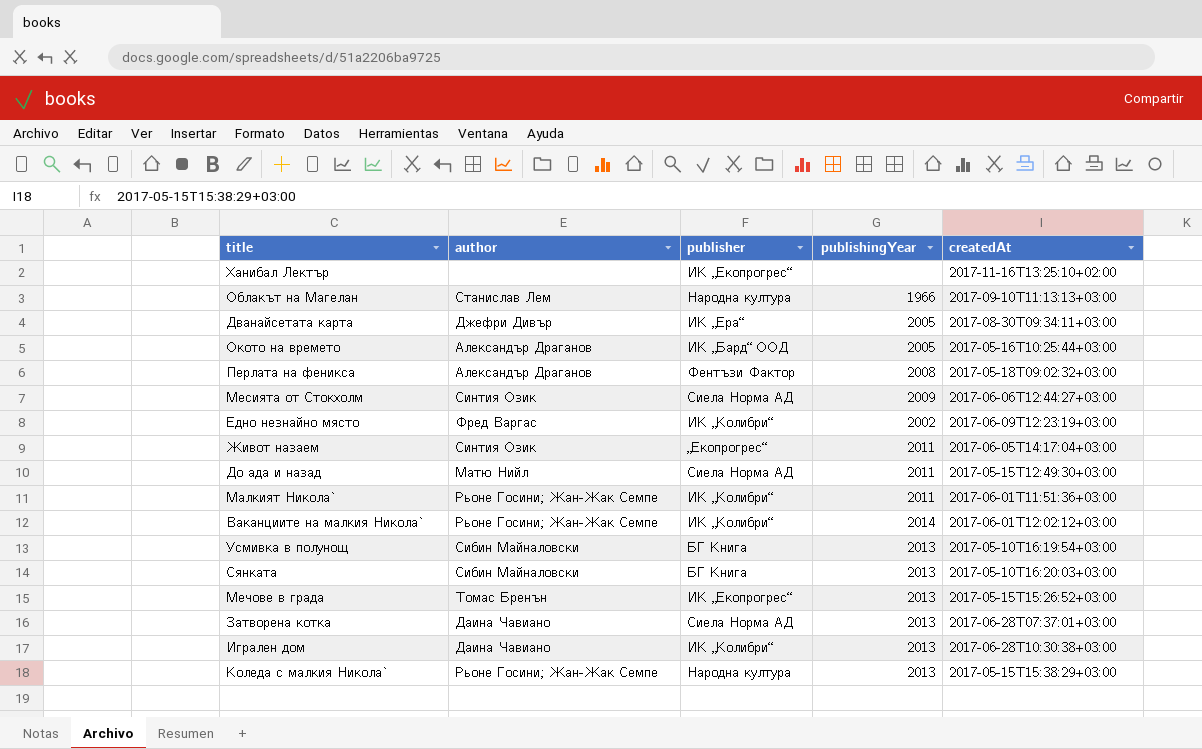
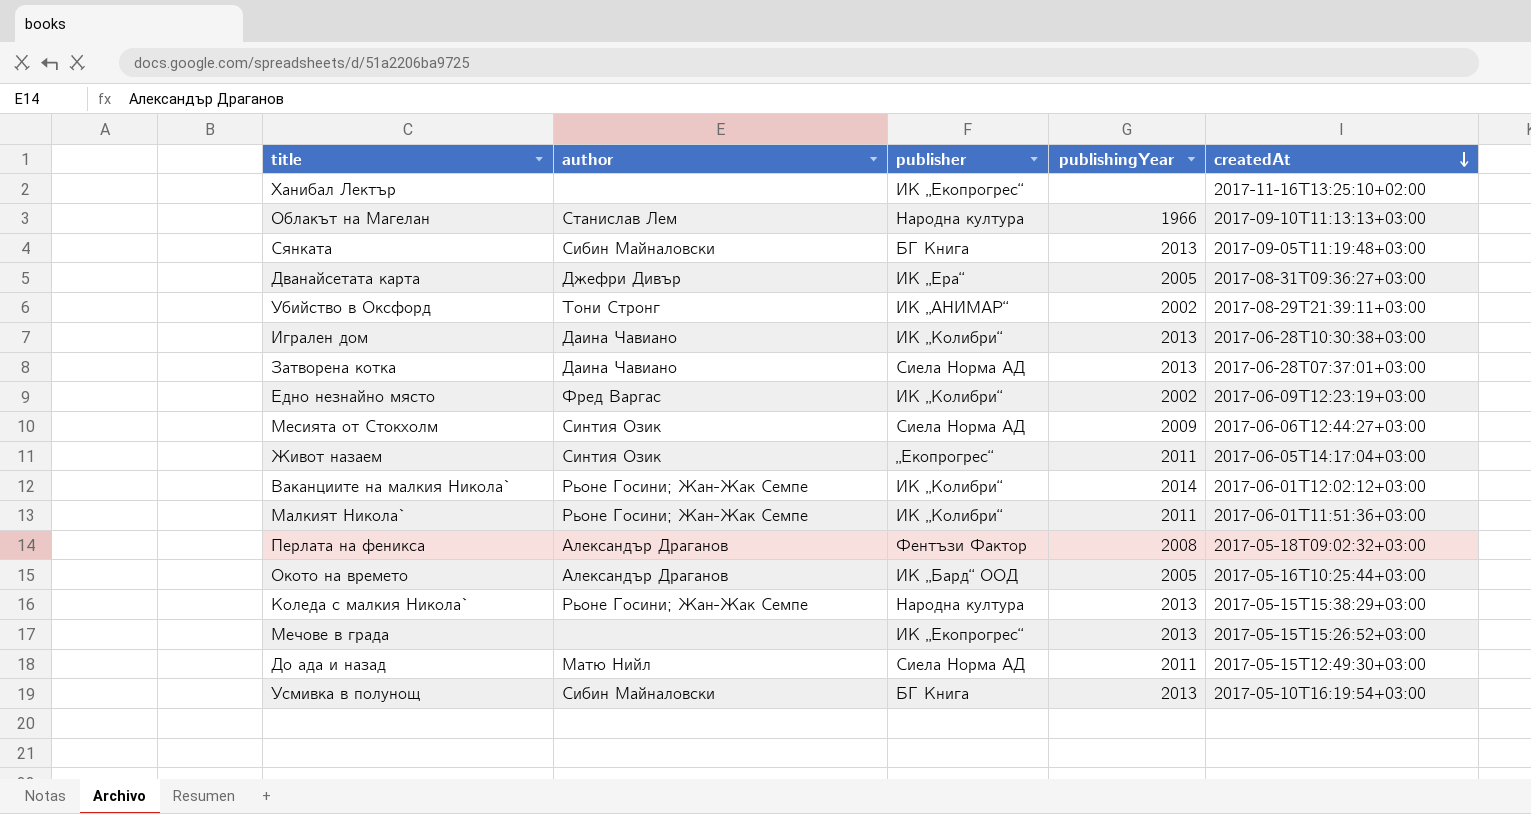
row order: none -> createdAt descending
Сянката | createdAt: 2017-05-10T16:20:03+03:00 -> 2017-09-05T11:19:48+03:00
Дванайсетата карта | createdAt: 2017-08-30T09:34:11+03:00 -> 2017-08-31T09:36:27+03:00
row Убийство в Оксфорд: none -> Тони Стронг | ИК „АНИМАР“ | 2002 | 2017-08-29T21:39:11+03:00
Мечове в града | author: Томас Бренън -> none

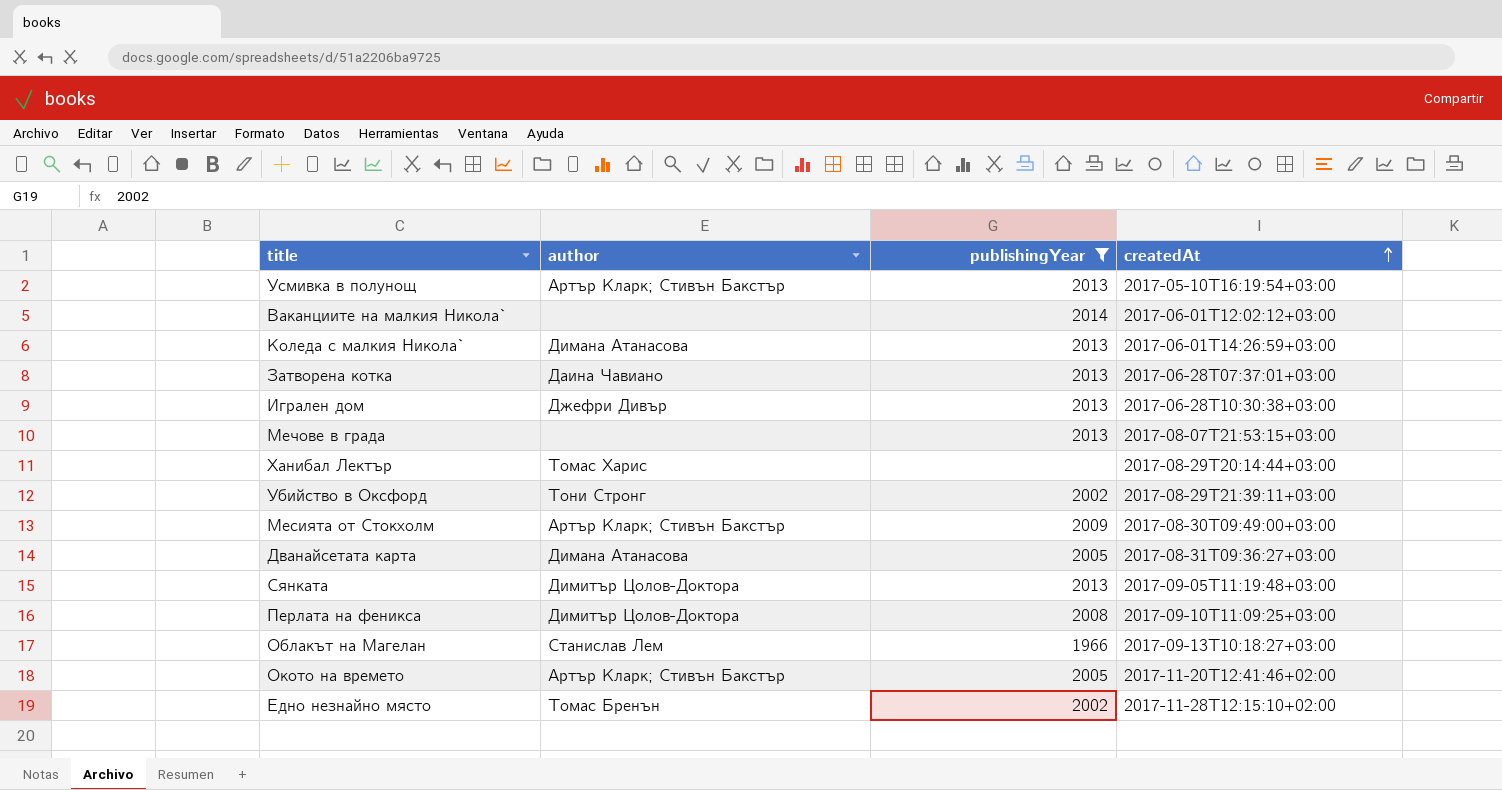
filter: none -> publishingYear != 2011
row order: createdAt descending -> createdAt ascending
column publisher | position: 3 -> none
Усмивка в полунощ | author: Сибин Майналовски -> Артър Кларк; Стивън Бакстър
Ваканциите на малкия Никола` | author: Рьоне Госини; Жан-Жак Семпе -> none
Коледа с малкия Никола` | author: Рьоне Госини; Жан-Жак Семпе -> Димана Атанасова
Коледа с малкия Никола` | createdAt: 2017-05-15T15:38:29+03:00 -> 2017-06-01T14:26:59+03:00
Игрален дом | author: Даина Чавиано -> Джефри Дивър
Мечове в града | createdAt: 2017-05-15T15:26:52+03:00 -> 2017-08-07T21:53:15+03:00
Ханибал Лектър | author: none -> Томас Харис
Ханибал Лектър | createdAt: 2017-11-16T13:25:10+02:00 -> 2017-08-29T20:14:44+03:00
Месията от Стокхолм | author: Синтия Озик -> Артър Кларк; Стивън Бакстър
Месията от Стокхолм | createdAt: 2017-06-06T12:44:27+03:00 -> 2017-08-30T09:49:00+03:00
Дванайсетата карта | author: Джефри Дивър -> Димана Атанасова
Сянката | author: Сибин Майналовски -> Димитър Цолов-Доктора
Перлата на феникса | author: Александър Драганов -> Димитър Цолов-Доктора
Перлата на феникса | createdAt: 2017-05-18T09:02:32+03:00 -> 2017-09-10T11:09:25+03:00
Облакът на Магелан | createdAt: 2017-09-10T11:13:13+03:00 -> 2017-09-13T10:18:27+03:00
Окото на времето | author: Александър Драганов -> Артър Кларк; Стивън Бакстър
Окото на времето | createdAt: 2017-05-16T10:25:44+03:00 -> 2017-11-20T12:41:46+02:00
Едно незнайно място | author: Фред Варгас -> Томас Бренън
Едно незнайно място | createdAt: 2017-06-09T12:23:19+03:00 -> 2017-11-28T12:15:10+02:00

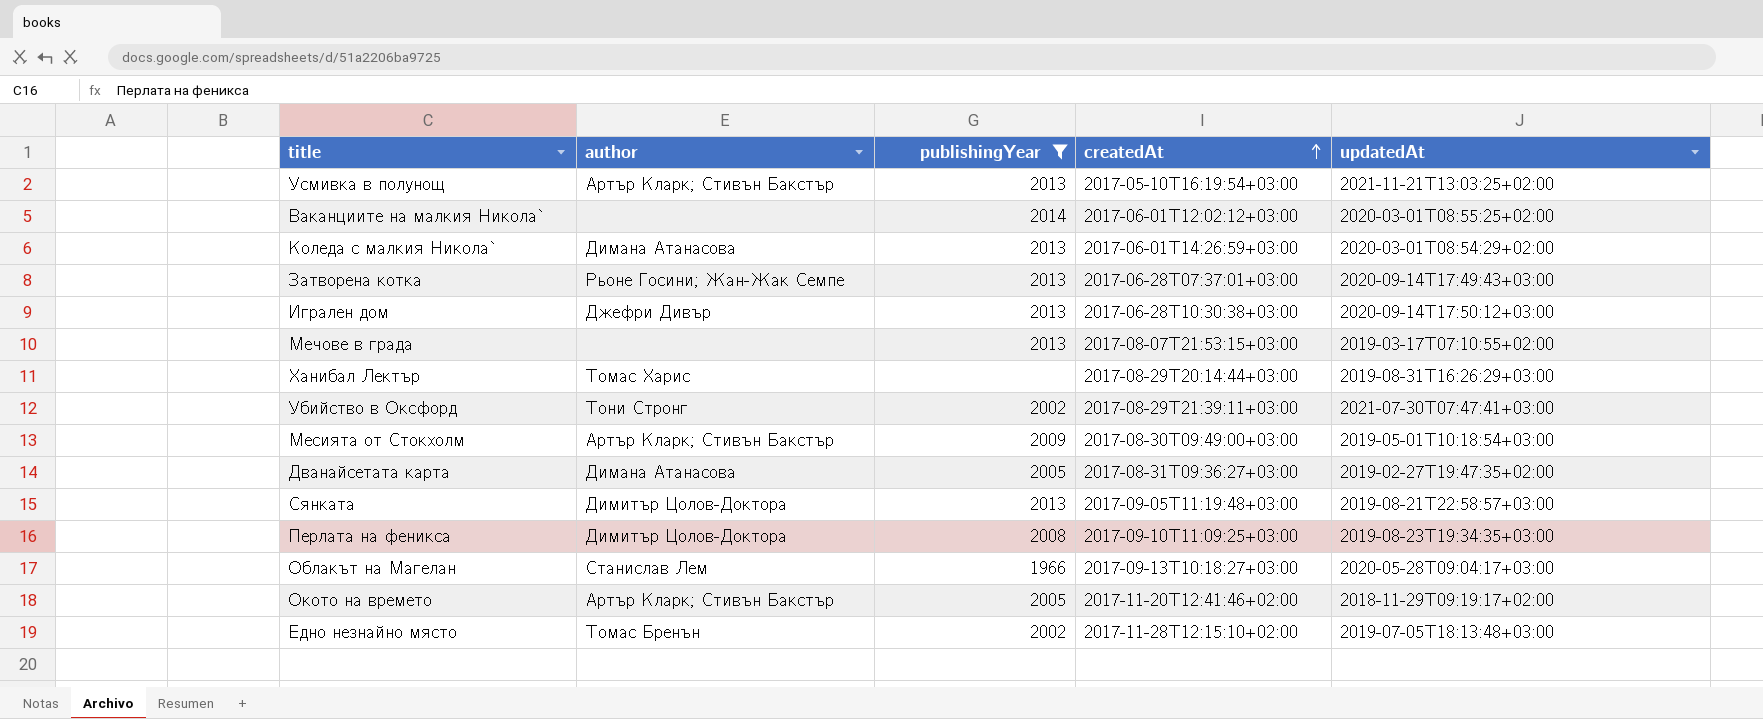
column updatedAt | position: none -> 5
Затворена котка | author: Даина Чавиано -> Рьоне Госини; Жан-Жак Семпе

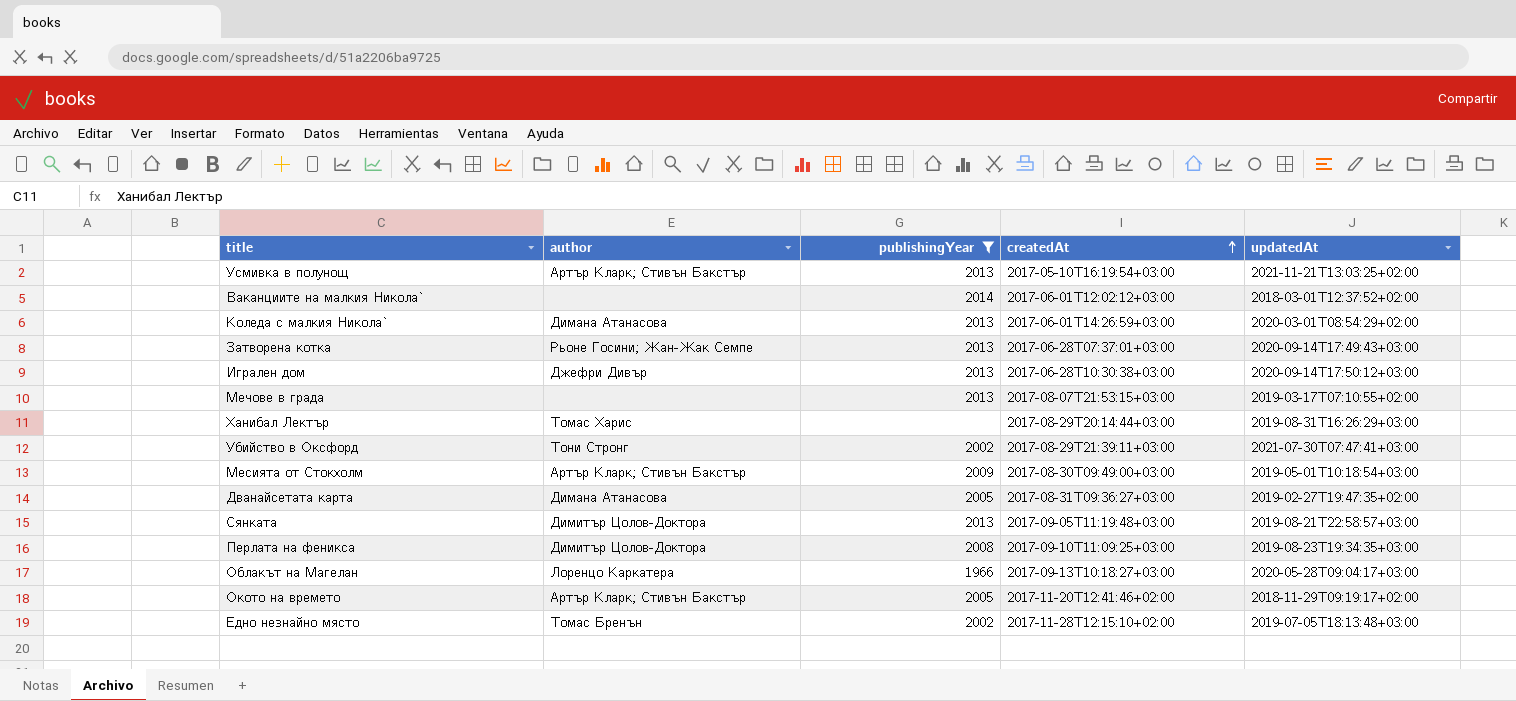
Ваканциите на малкия Никола` | updatedAt: 2020-03-01T08:55:25+02:00 -> 2018-03-01T12:37:52+02:00
Облакът на Магелан | author: Станислав Лем -> Лоренцо Каркатера

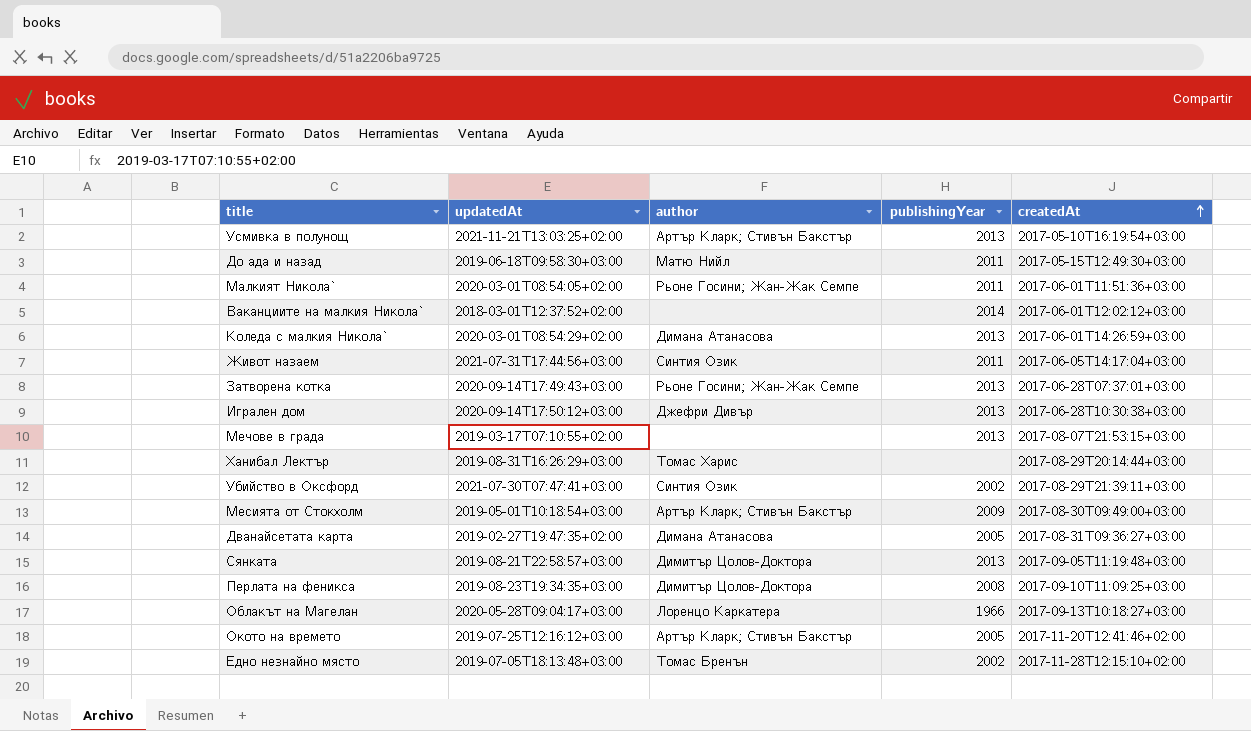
filter: publishingYear != 2011 -> none
column updatedAt | position: 5 -> 2
Убийство в Оксфорд | author: Тони Стронг -> Синтия Озик
Окото на времето | updatedAt: 2018-11-29T09:19:17+02:00 -> 2019-07-25T12:16:12+03:00

